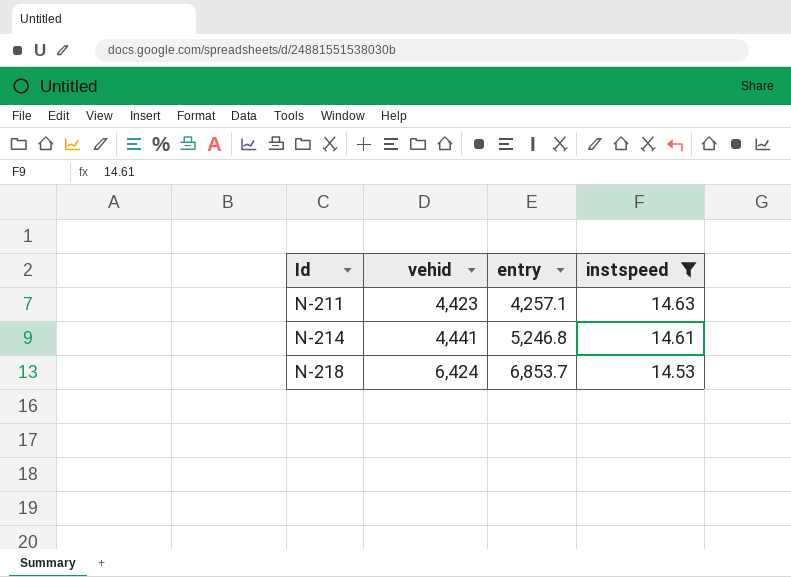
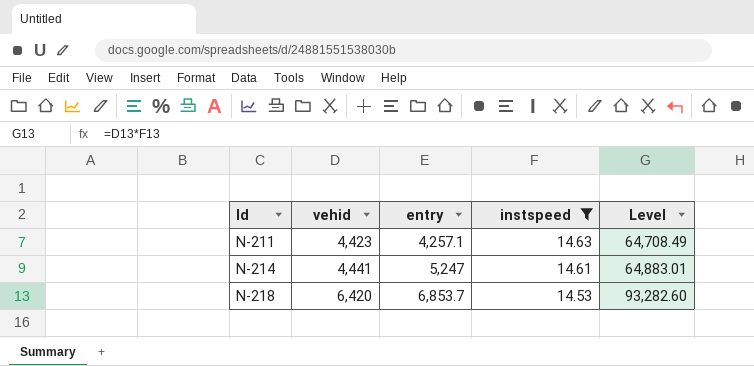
column Level | formula: none -> [vehid] * [instspeed]
N-214 | entry: 5,246.8 -> 5,247
N-218 | vehid: 6,424 -> 6,420

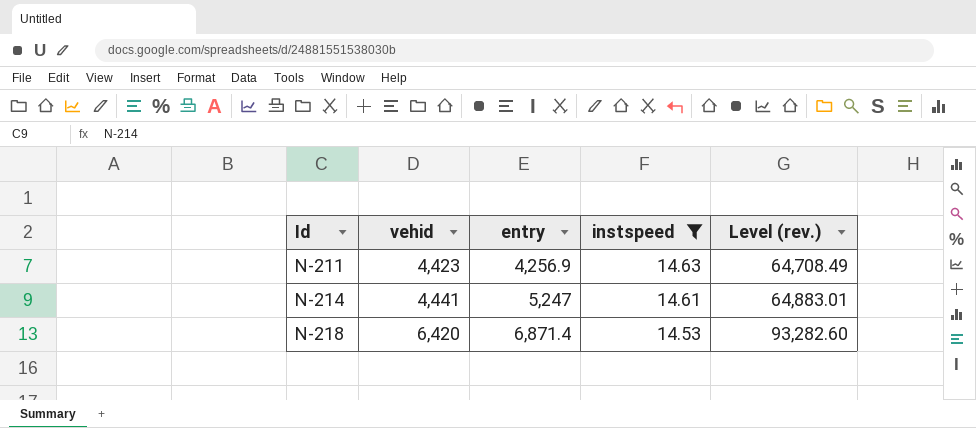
column name: Level -> Level (rev.)
N-211 | entry: 4,257.1 -> 4,256.9
N-218 | entry: 6,853.7 -> 6,871.4

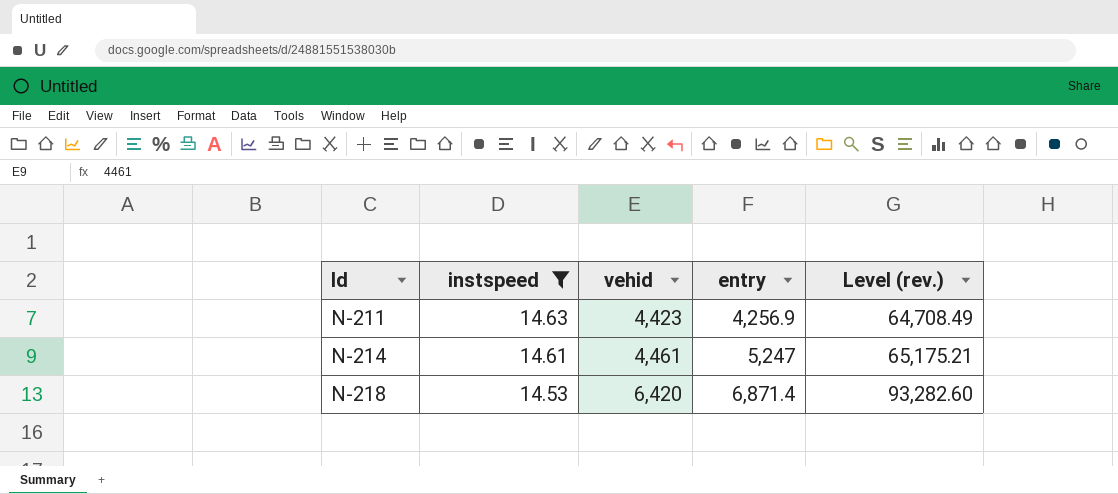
column instspeed | position: 4 -> 2
N-214 | vehid: 4,441 -> 4,461
N-214 | Level (rev.): 64,883.01 -> 65,175.21

